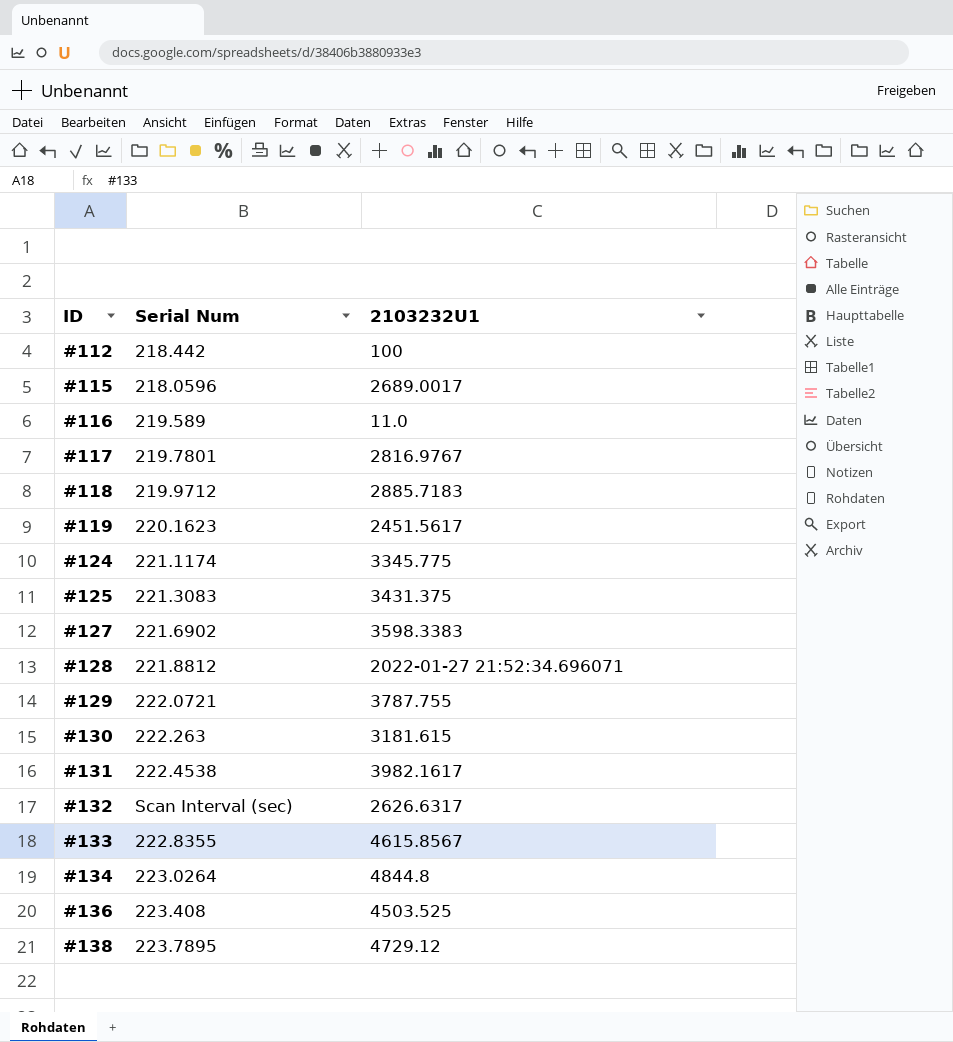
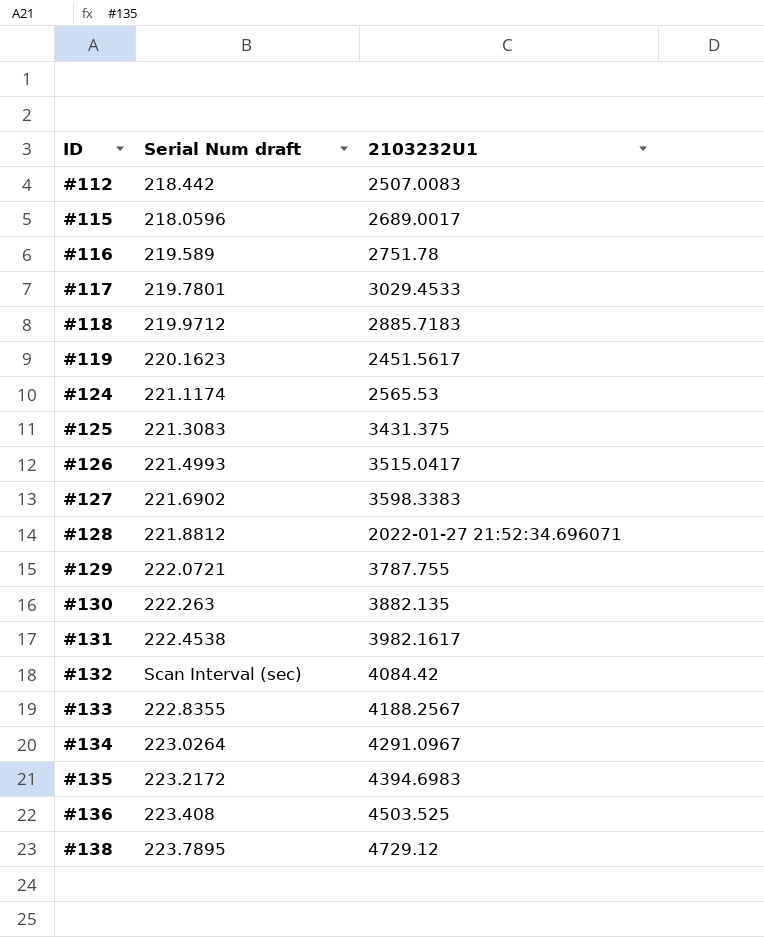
column name: Serial Num -> Serial Num draft
#112 | 2103232U1: 100 -> 2507.0083
#116 | 2103232U1: 11.0 -> 2751.78
#117 | 2103232U1: 2816.9767 -> 3029.4533
#124 | 2103232U1: 3345.775 -> 2565.53
row #126: none -> 221.4993 | 3515.0417
#130 | 2103232U1: 3181.615 -> 3882.135
#132 | 2103232U1: 2626.6317 -> 4084.42
#133 | 2103232U1: 4615.8567 -> 4188.2567
#134 | 2103232U1: 4844.8 -> 4291.0967
row #135: none -> 223.2172 | 4394.6983

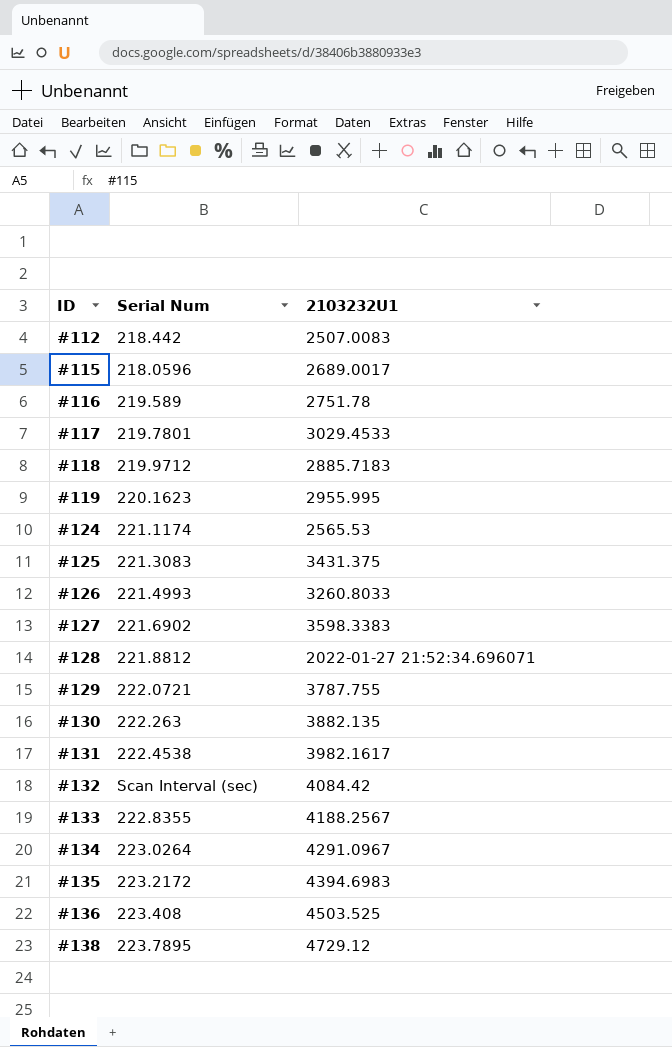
column name: Serial Num draft -> Serial Num
#119 | 2103232U1: 2451.5617 -> 2955.995
#126 | 2103232U1: 3515.0417 -> 3260.8033

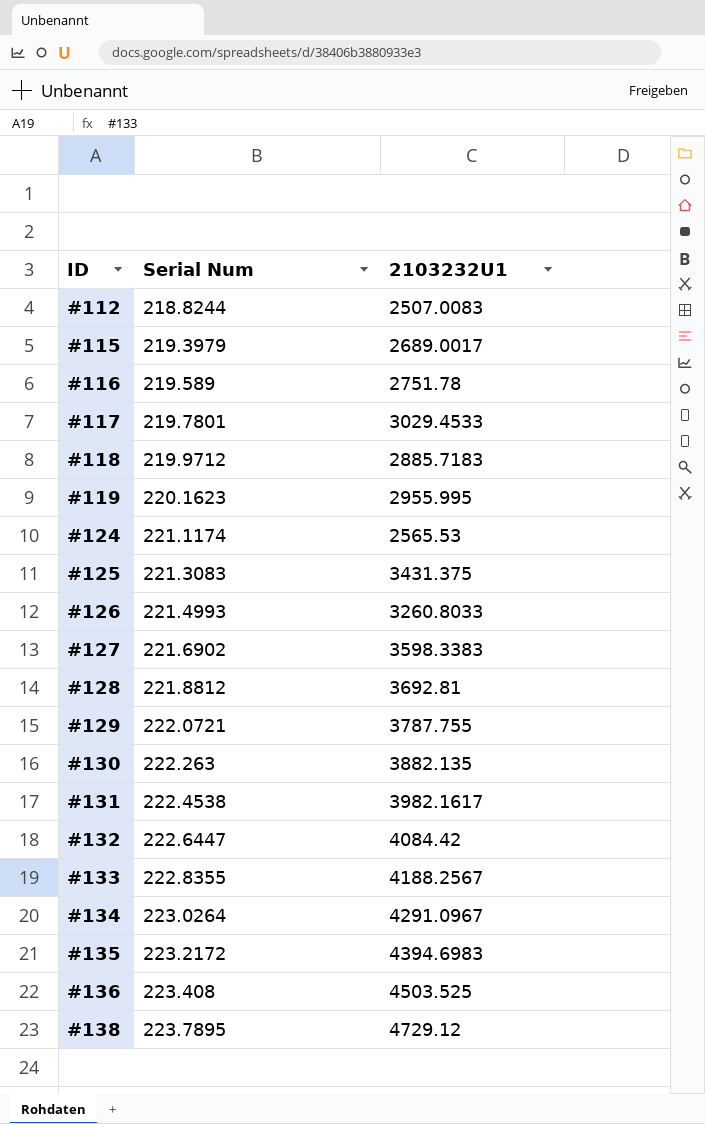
#112 | Serial Num: 218.442 -> 218.8244
#115 | Serial Num: 218.0596 -> 219.3979
#128 | 2103232U1: 2022-01-27 21:52:34.696071 -> 3692.81
#132 | Serial Num: Scan Interval (sec) -> 222.6447

